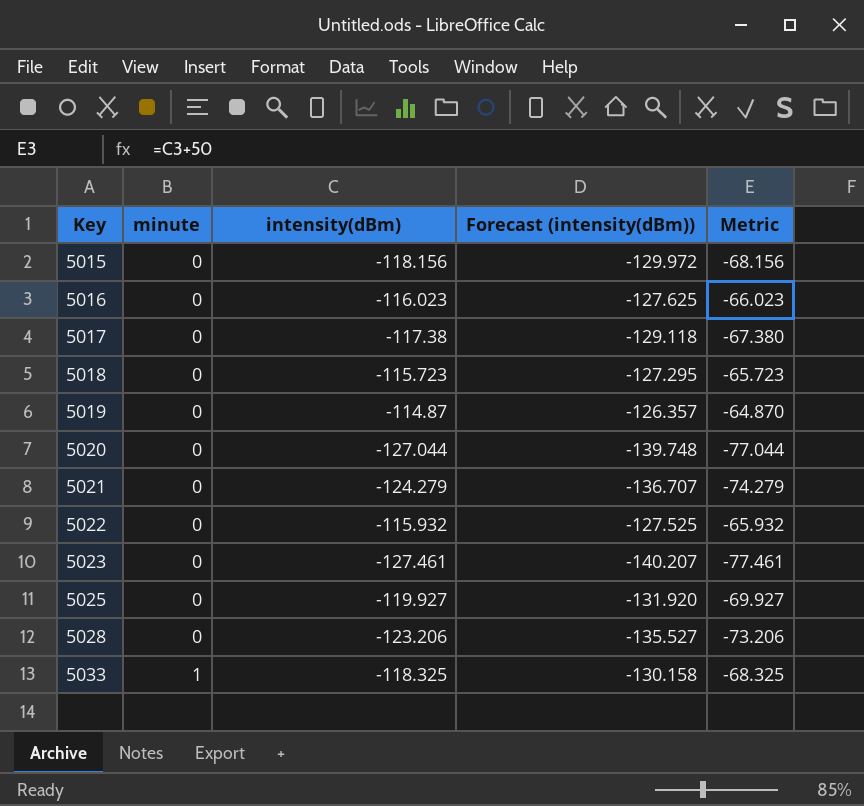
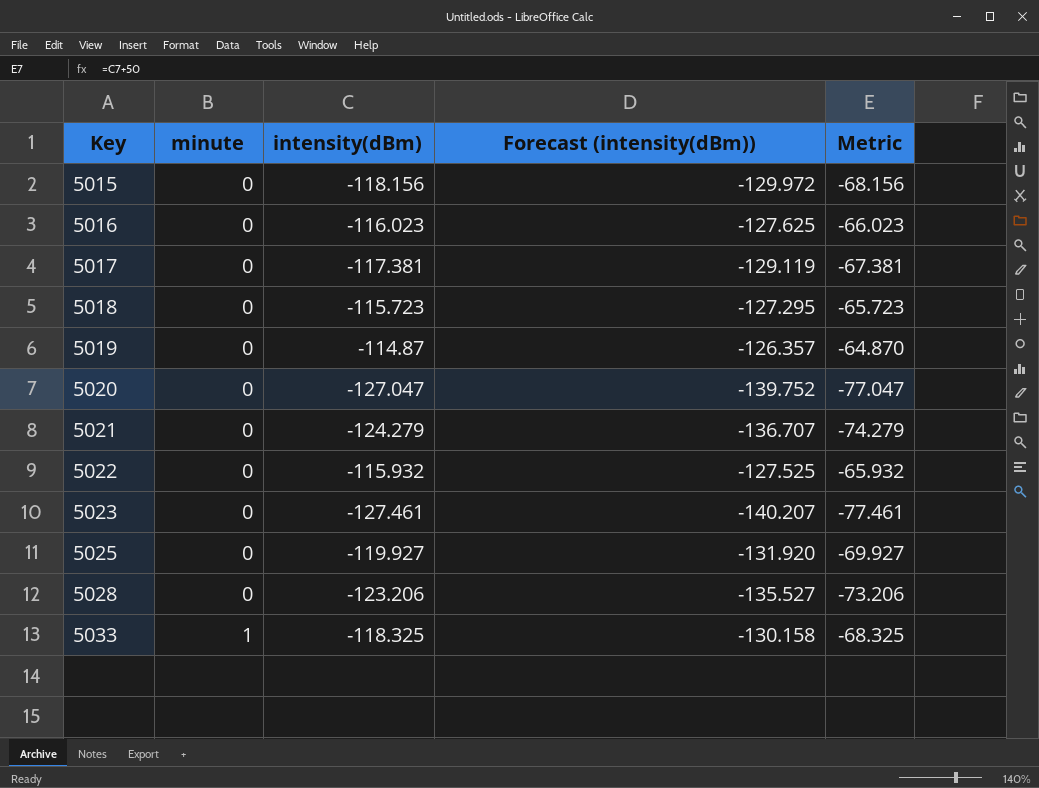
5017 | intensity(dBm): -117.38 -> -117.381
5017 | Forecast (intensity(dBm)): -129.118 -> -129.119
5017 | Metric: -67.380 -> -67.381
5020 | intensity(dBm): -127.044 -> -127.047
5020 | Forecast (intensity(dBm)): -139.748 -> -139.752
5020 | Metric: -77.044 -> -77.047

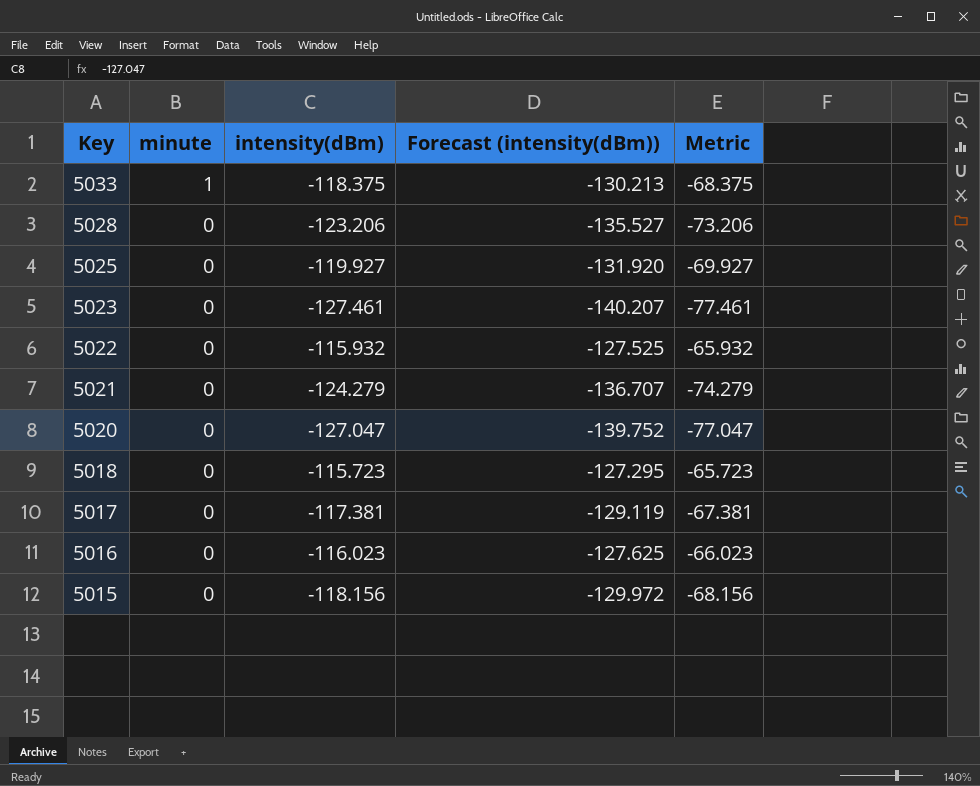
row order: Key ascending -> Key descending
row 5019: 0 | -114.87 | -126.357 | -64.870 -> none
5033 | intensity(dBm): -118.325 -> -118.375
5033 | Forecast (intensity(dBm)): -130.158 -> -130.213
5033 | Metric: -68.325 -> -68.375

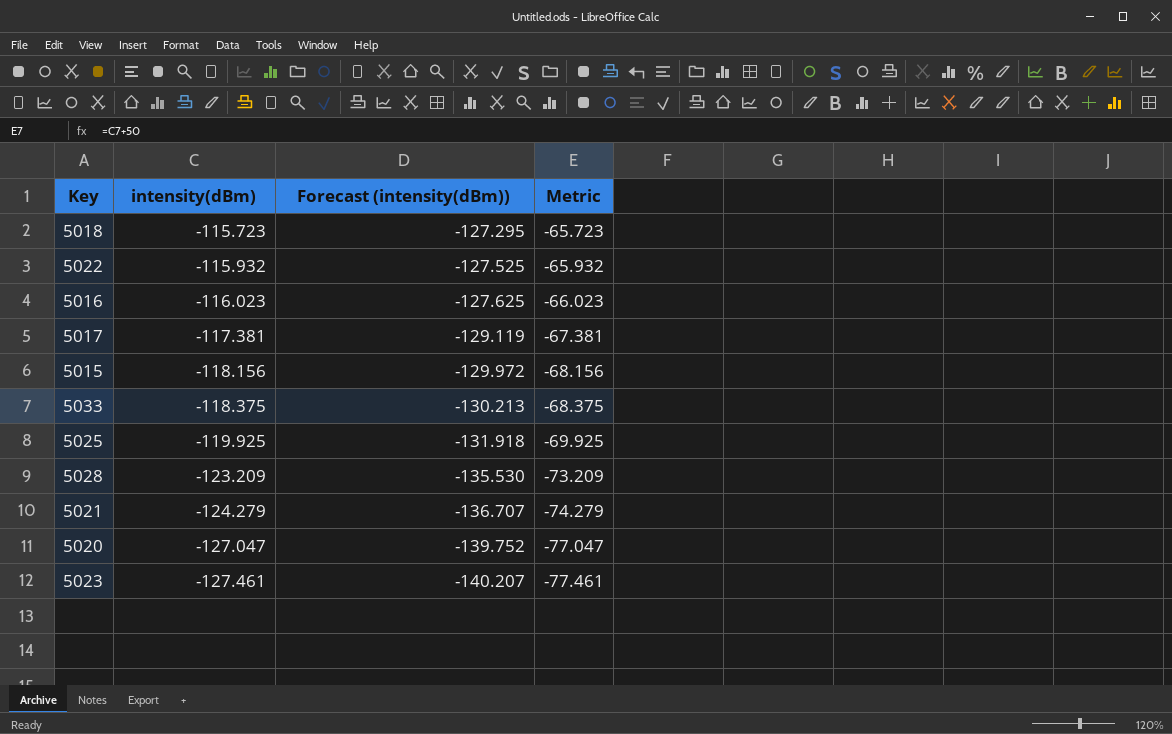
row order: Key descending -> intensity(dBm) descending
column minute | position: 2 -> none
5025 | intensity(dBm): -119.927 -> -119.925
5025 | Forecast (intensity(dBm)): -131.920 -> -131.918
5025 | Metric: -69.927 -> -69.925
5028 | intensity(dBm): -123.206 -> -123.209
5028 | Forecast (intensity(dBm)): -135.527 -> -135.530
5028 | Metric: -73.206 -> -73.209

